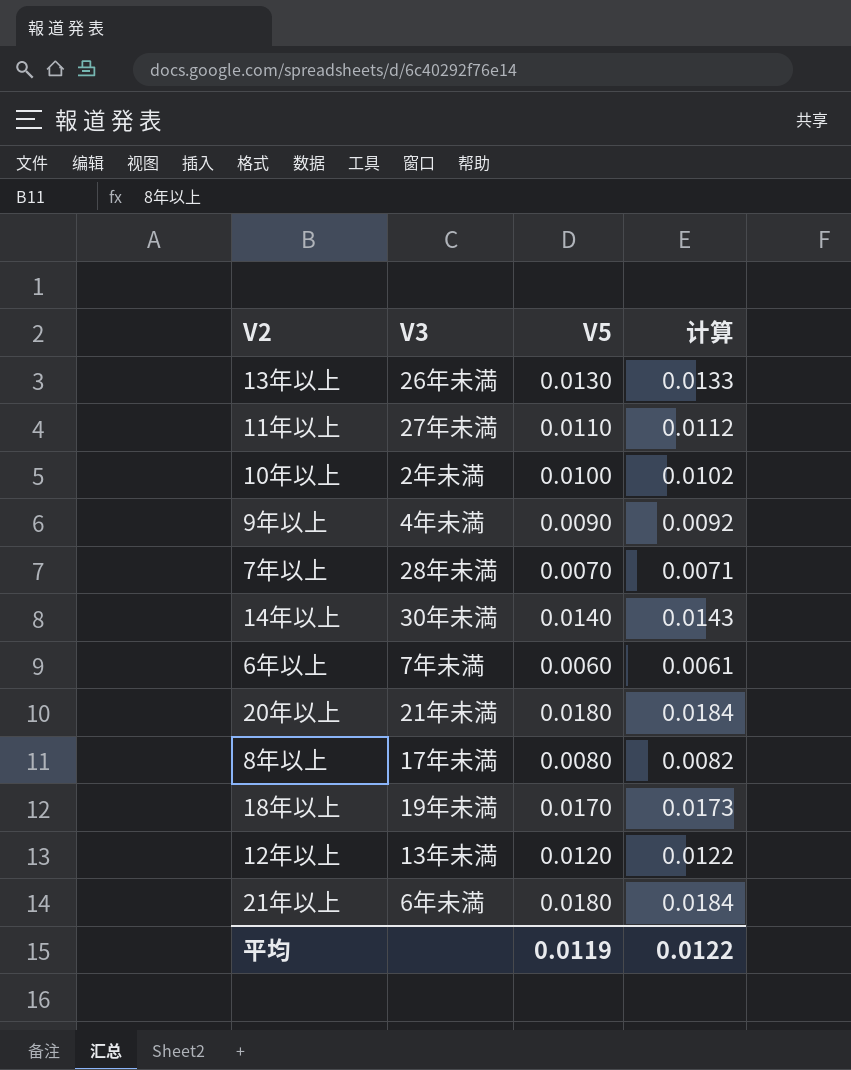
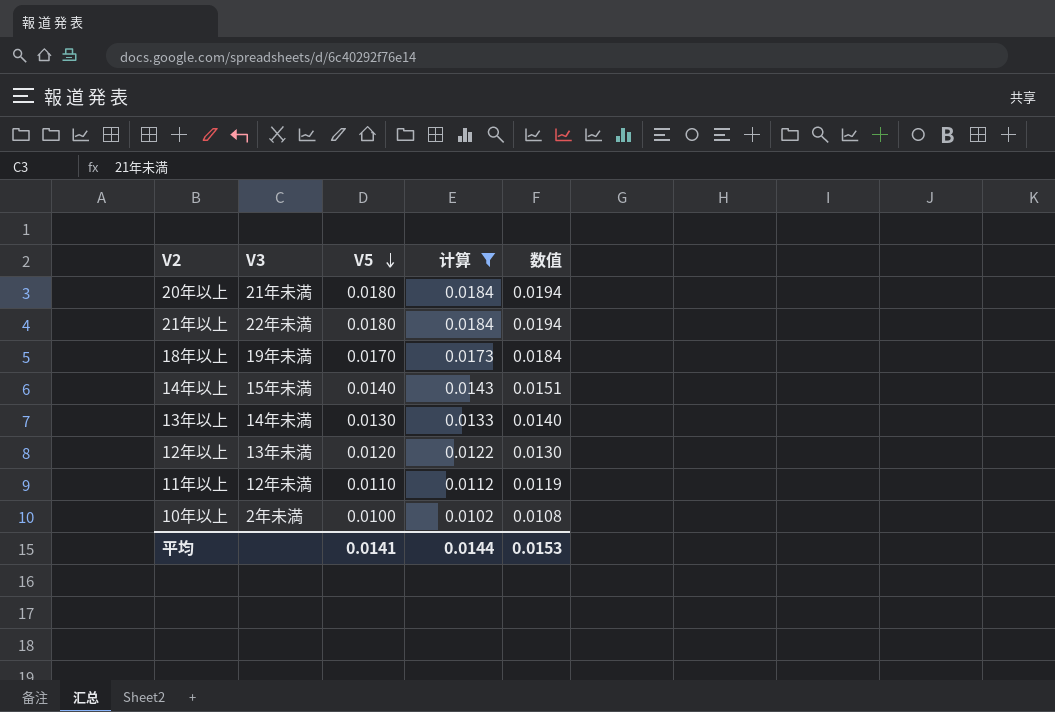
filter: none -> 计算 >= 0.0102
row order: none -> V5 descending
column 数值 | formula: none -> [V5] * 1.08
21年以上 | V3: 6年未満 -> 22年未満
14年以上 | V3: 30年未満 -> 15年未満
13年以上 | V3: 26年未満 -> 14年未満
11年以上 | V3: 27年未満 -> 12年未満
平均 | V5: 0.0119 -> 0.0141
平均 | 计算: 0.0122 -> 0.0144

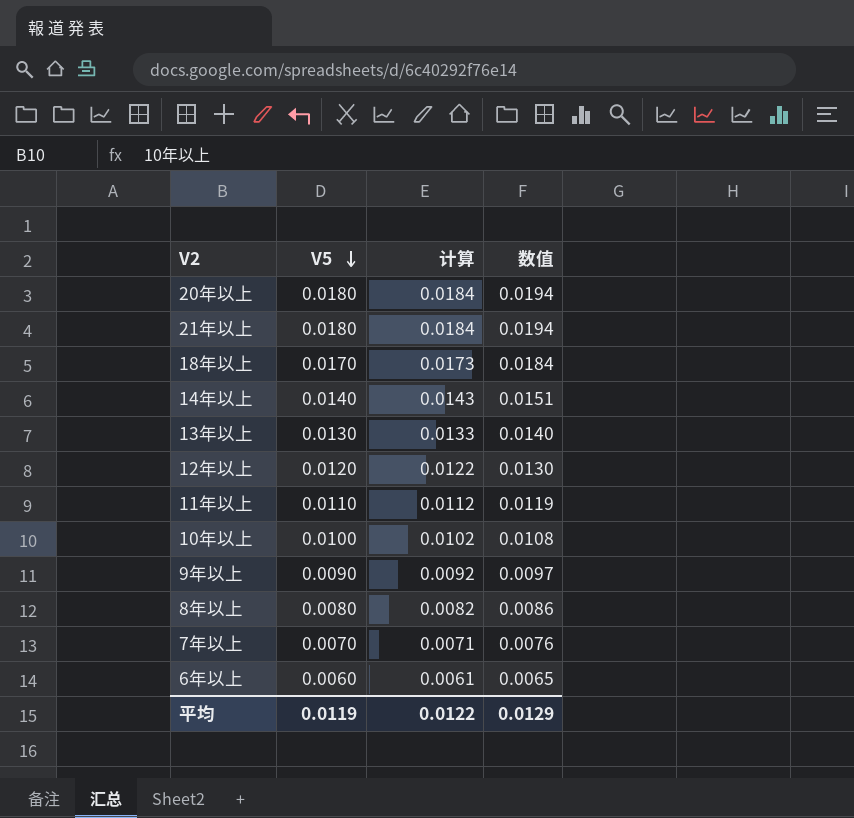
filter: 计算 >= 0.0102 -> none
column V3 | position: 2 -> none
平均 | V5: 0.0141 -> 0.0119
平均 | 计算: 0.0144 -> 0.0122
平均 | 数值: 0.0153 -> 0.0129

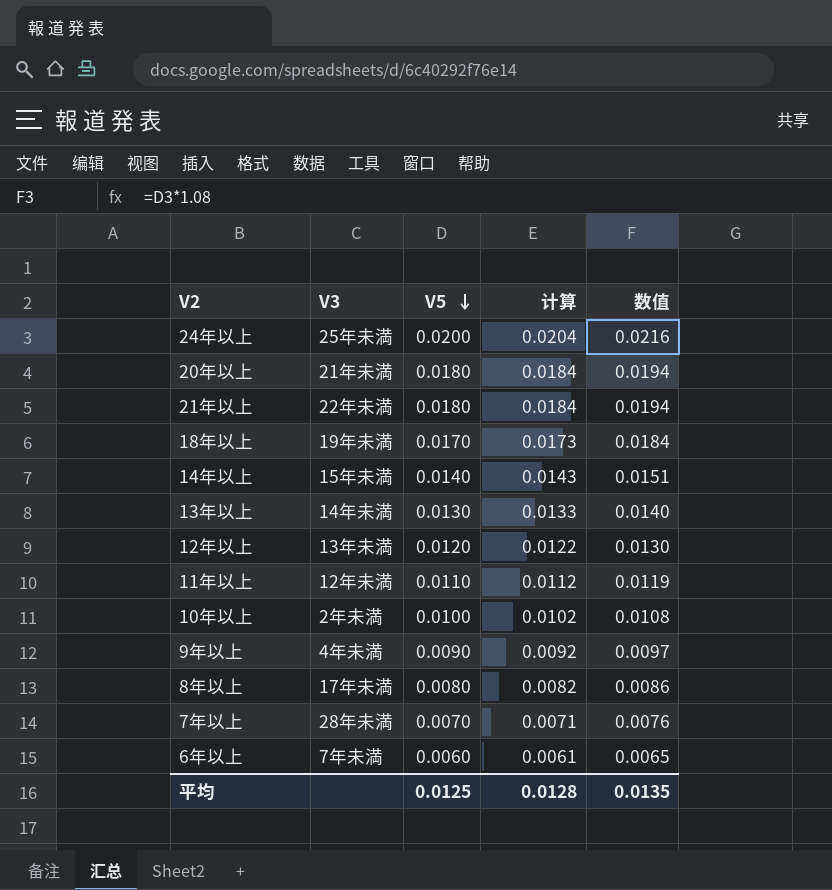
column V3 | position: none -> 2
row 24年以上: none -> 25年未満 | 0.0200 | 0.0204 | 0.0216
平均 | V5: 0.0119 -> 0.0125
平均 | 计算: 0.0122 -> 0.0128
平均 | 数值: 0.0129 -> 0.0135

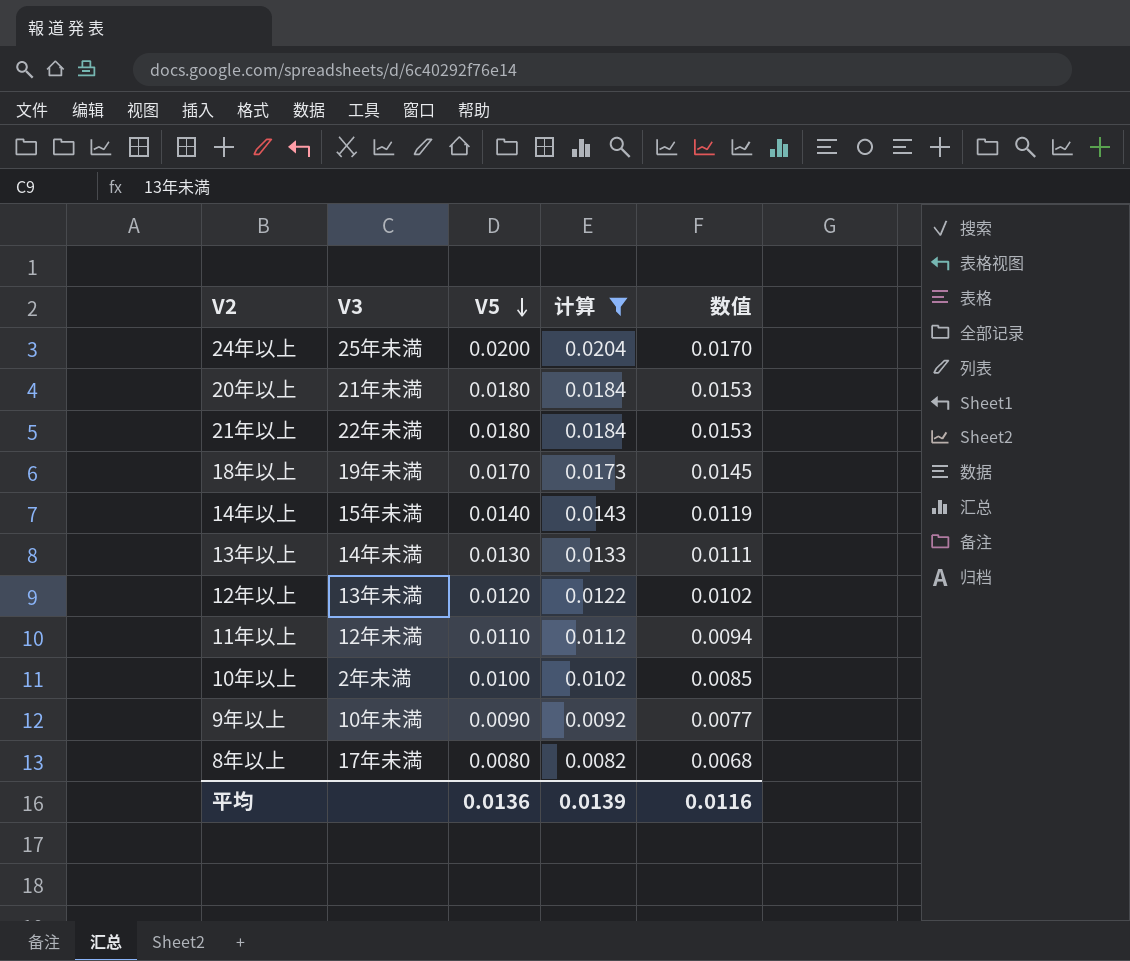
filter: none -> 计算 >= 0.0082
column 数值 | formula: [V5] * 1.08 -> [V5] * 0.85
9年以上 | V3: 4年未満 -> 10年未満
平均 | V5: 0.0125 -> 0.0136
平均 | 计算: 0.0128 -> 0.0139
平均 | 数值: 0.0135 -> 0.0116

